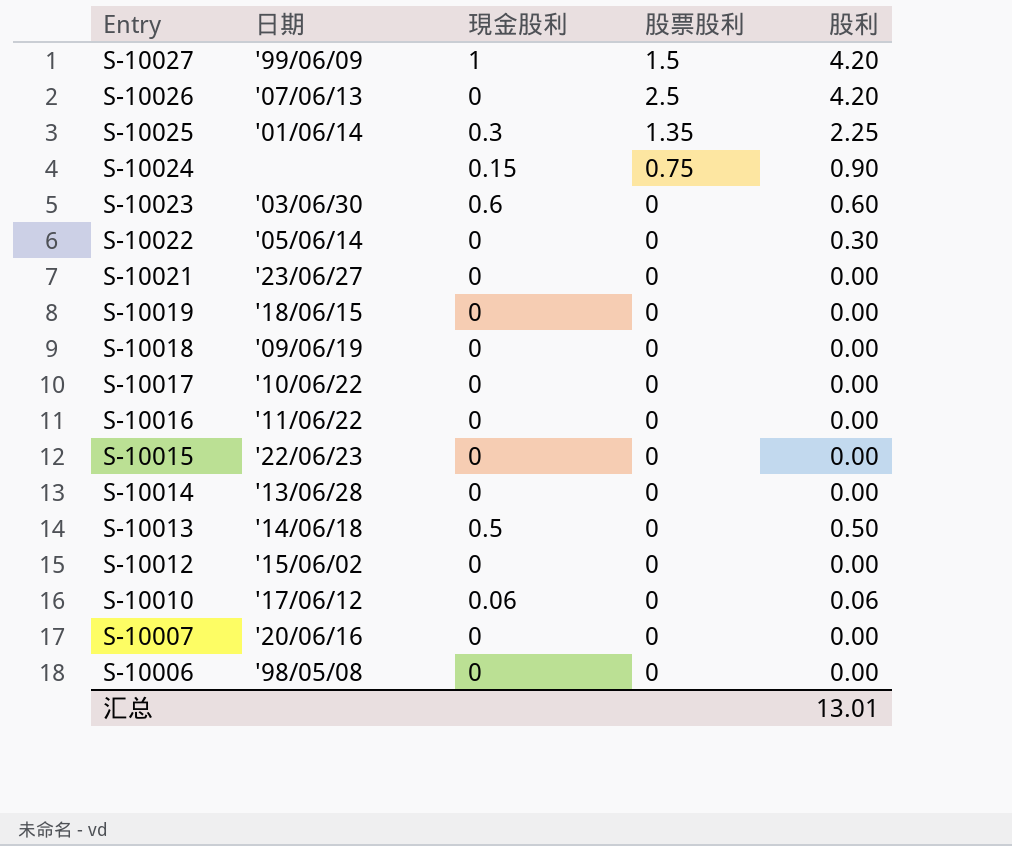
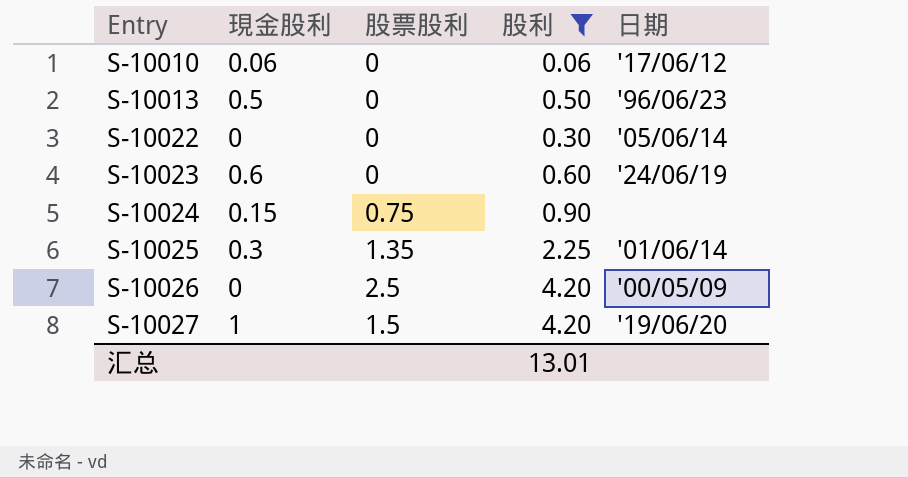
filter: none -> 股利 != 0.00
row order: Entry descending -> Entry ascending
column 日期 | position: 2 -> 5
S-10013 | 日期: '14/06/18 -> '96/06/23
S-10023 | 日期: '03/06/30 -> '24/06/19
S-10026 | 日期: '07/06/13 -> '00/05/09
S-10027 | 日期: '99/06/09 -> '19/06/20

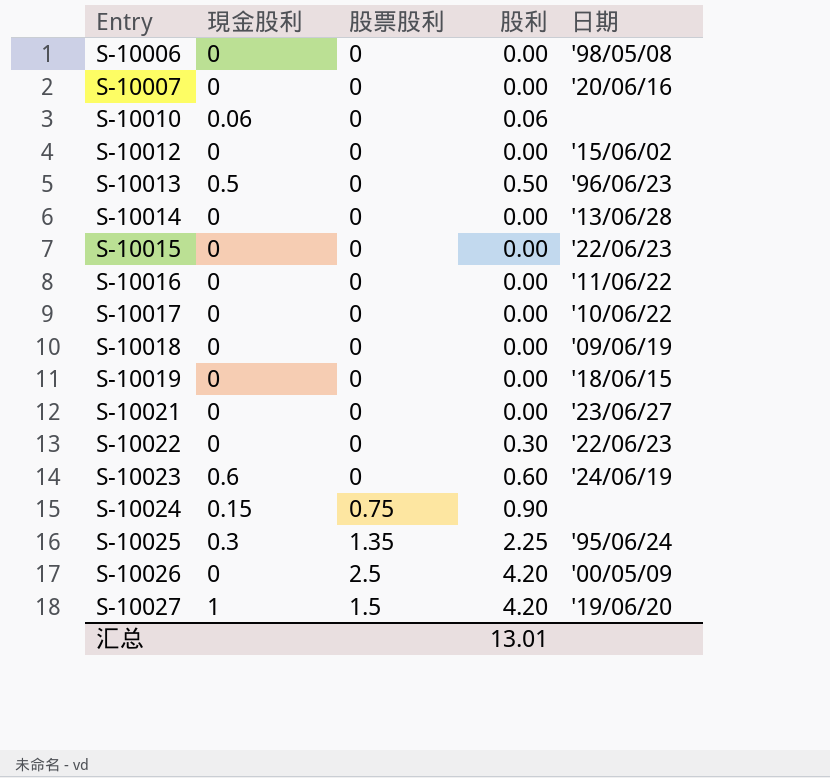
filter: 股利 != 0.00 -> none
S-10010 | 日期: '17/06/12 -> none
S-10022 | 日期: '05/06/14 -> '22/06/23
S-10025 | 日期: '01/06/14 -> '95/06/24

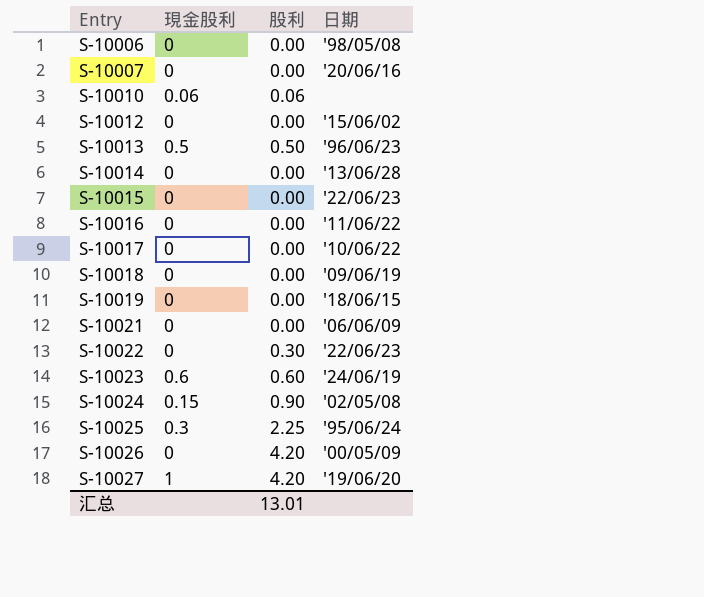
column 股票股利 | position: 3 -> none
S-10021 | 日期: '23/06/27 -> '06/06/09
S-10024 | 日期: none -> '02/05/08

